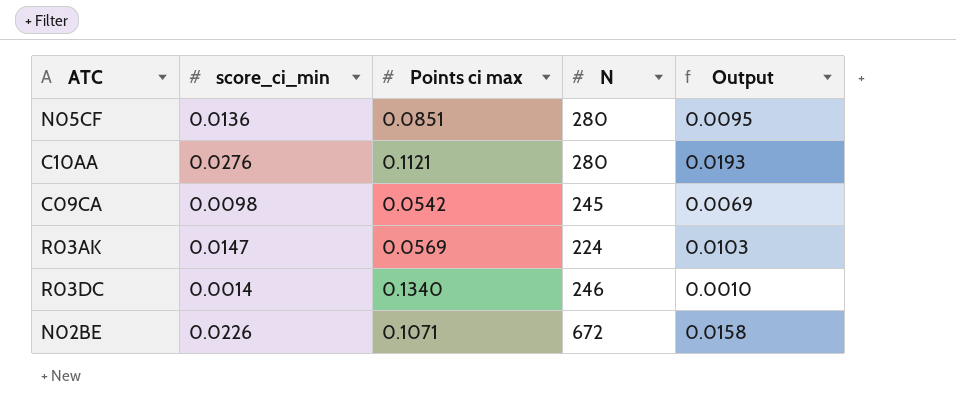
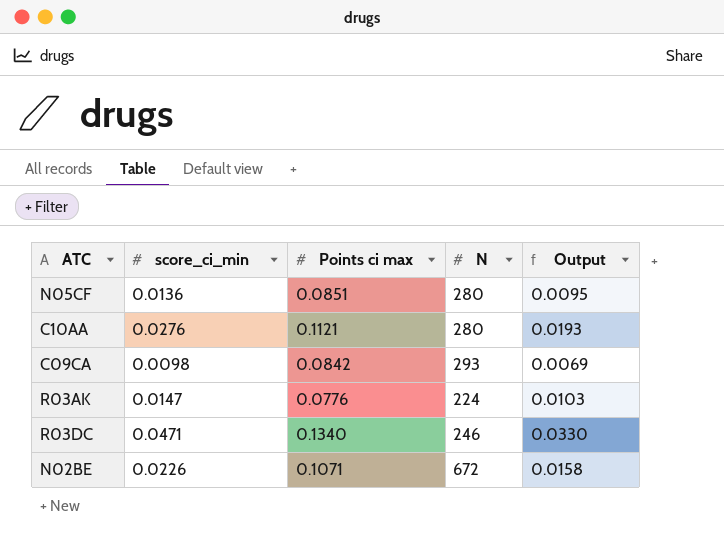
C09CA | Points ci max: 0.0542 -> 0.0842
C09CA | N: 245 -> 293
R03AK | Points ci max: 0.0569 -> 0.0776
R03DC | score_ci_min: 0.0014 -> 0.0471
R03DC | Output: 0.0010 -> 0.0330

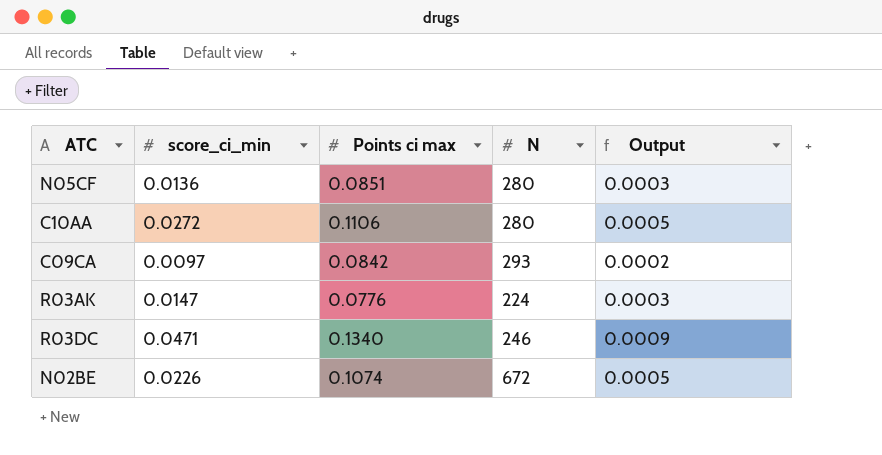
column Output | formula: [score_ci_min] * 0.7 -> [score_ci_min] * 0.02
C10AA | score_ci_min: 0.0276 -> 0.0272
C10AA | Points ci max: 0.1121 -> 0.1106
C09CA | score_ci_min: 0.0098 -> 0.0097
N02BE | Points ci max: 0.1071 -> 0.1074

